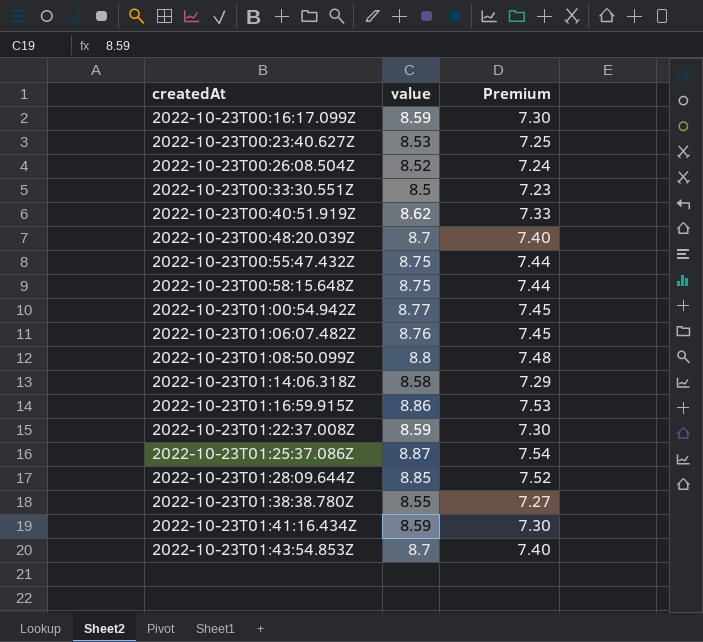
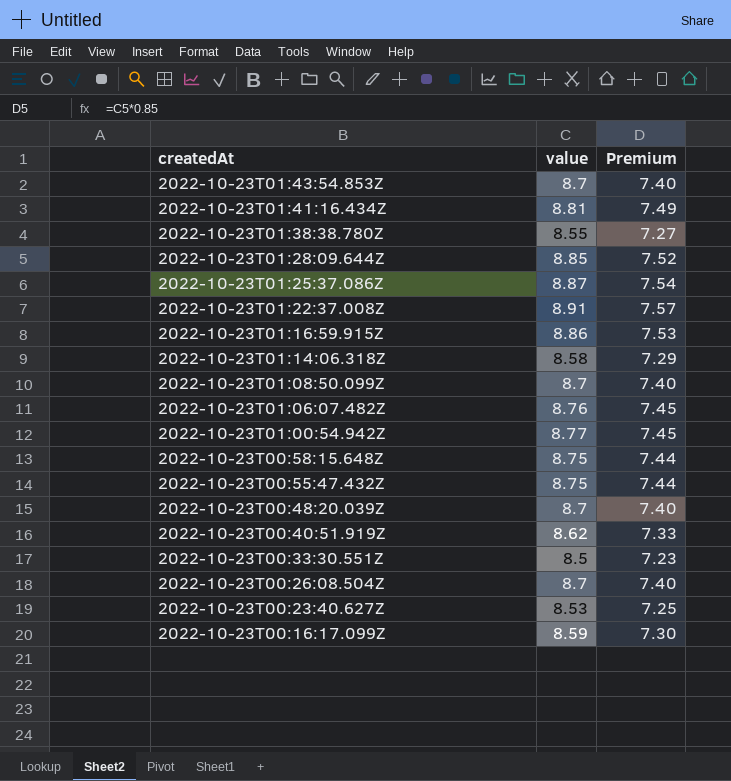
row order: createdAt ascending -> createdAt descending
2022-10-23T01:41:16.434Z | value: 8.59 -> 8.81
2022-10-23T01:41:16.434Z | Premium: 7.30 -> 7.49
2022-10-23T01:22:37.008Z | value: 8.59 -> 8.91
2022-10-23T01:22:37.008Z | Premium: 7.30 -> 7.57
2022-10-23T01:08:50.099Z | value: 8.8 -> 8.7
2022-10-23T01:08:50.099Z | Premium: 7.48 -> 7.40
2022-10-23T00:26:08.504Z | value: 8.52 -> 8.7
2022-10-23T00:26:08.504Z | Premium: 7.24 -> 7.40

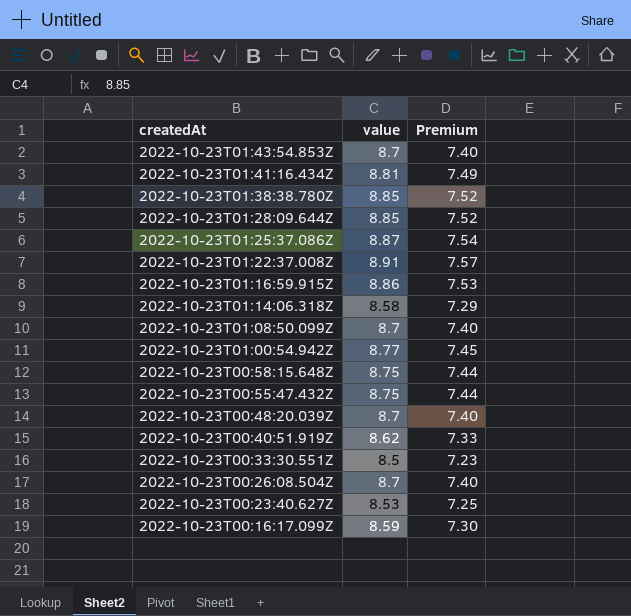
row 2022-10-23T01:06:07.482Z: 8.76 | 7.45 -> none
2022-10-23T01:38:38.780Z | value: 8.55 -> 8.85
2022-10-23T01:38:38.780Z | Premium: 7.27 -> 7.52

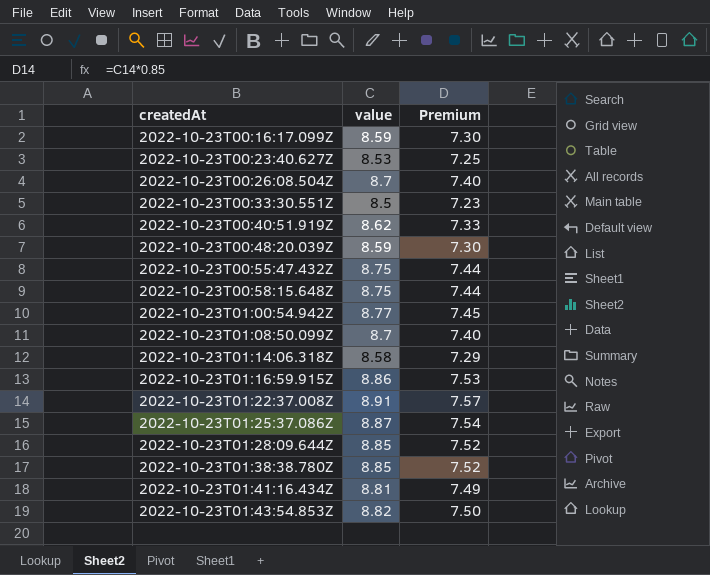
row order: createdAt descending -> createdAt ascending
2022-10-23T00:48:20.039Z | value: 8.7 -> 8.59
2022-10-23T00:48:20.039Z | Premium: 7.40 -> 7.30
2022-10-23T01:43:54.853Z | value: 8.7 -> 8.82
2022-10-23T01:43:54.853Z | Premium: 7.40 -> 7.50

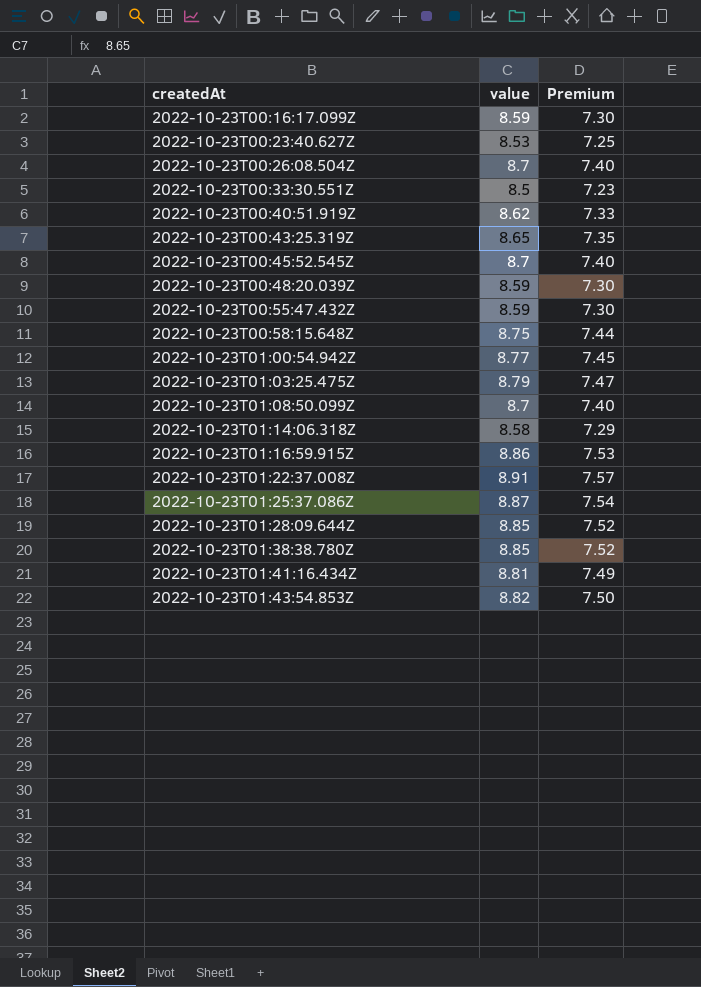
row 2022-10-23T00:43:25.319Z: none -> 8.65 | 7.35
row 2022-10-23T00:45:52.545Z: none -> 8.7 | 7.40
2022-10-23T00:55:47.432Z | value: 8.75 -> 8.59
2022-10-23T00:55:47.432Z | Premium: 7.44 -> 7.30
row 2022-10-23T01:03:25.475Z: none -> 8.79 | 7.47

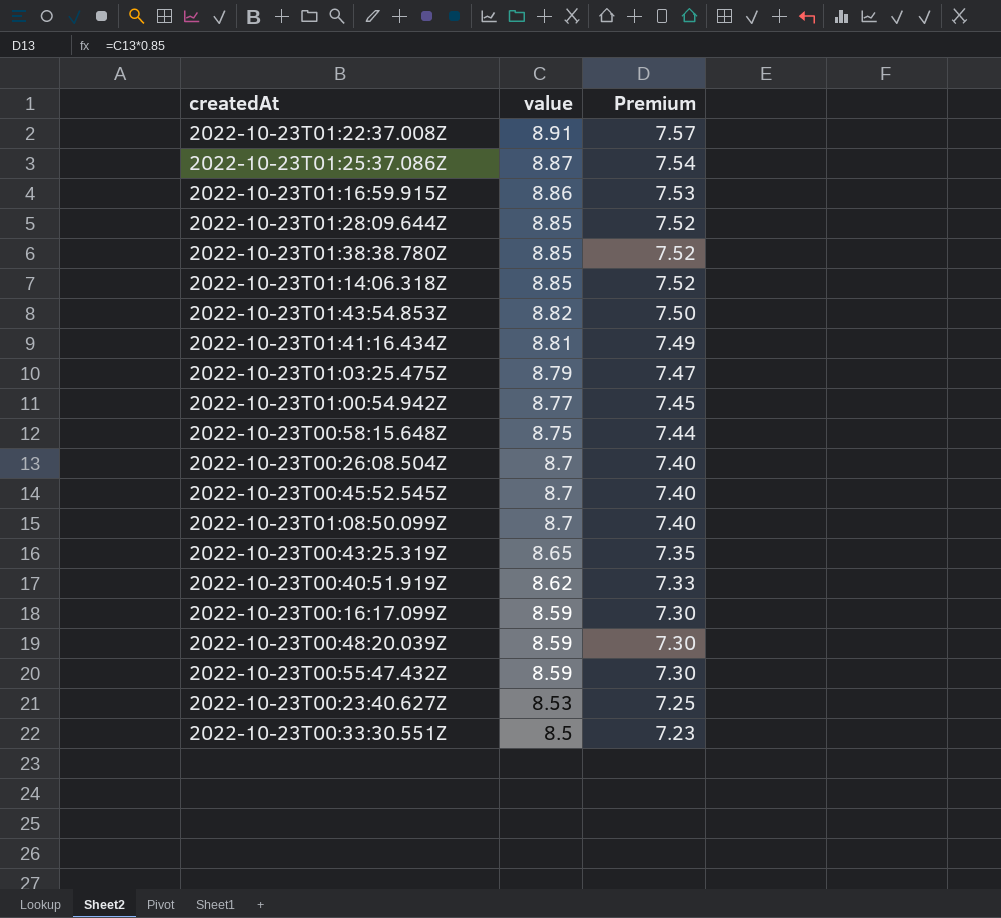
row order: createdAt ascending -> value descending
2022-10-23T01:14:06.318Z | value: 8.58 -> 8.85
2022-10-23T01:14:06.318Z | Premium: 7.29 -> 7.52

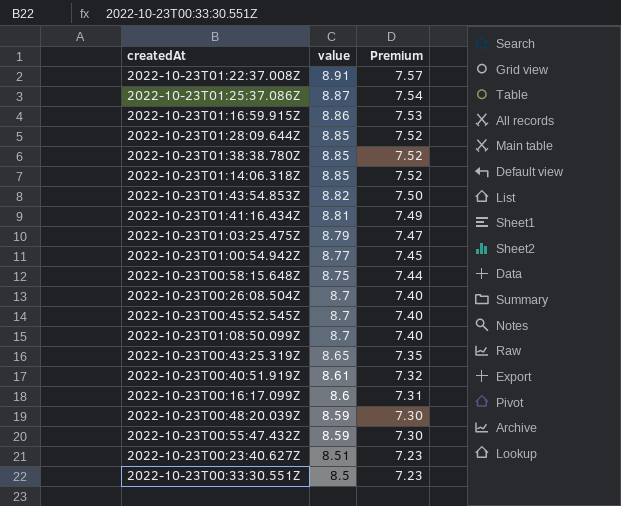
2022-10-23T00:40:51.919Z | value: 8.62 -> 8.61
2022-10-23T00:40:51.919Z | Premium: 7.33 -> 7.32
2022-10-23T00:16:17.099Z | value: 8.59 -> 8.6
2022-10-23T00:16:17.099Z | Premium: 7.30 -> 7.31
2022-10-23T00:23:40.627Z | value: 8.53 -> 8.51
2022-10-23T00:23:40.627Z | Premium: 7.25 -> 7.23

